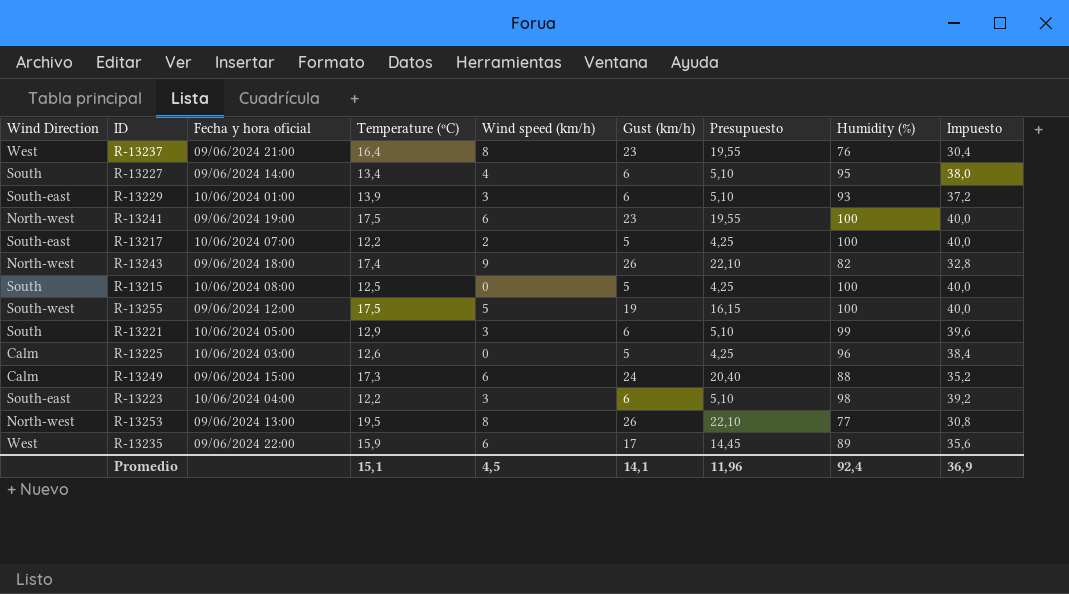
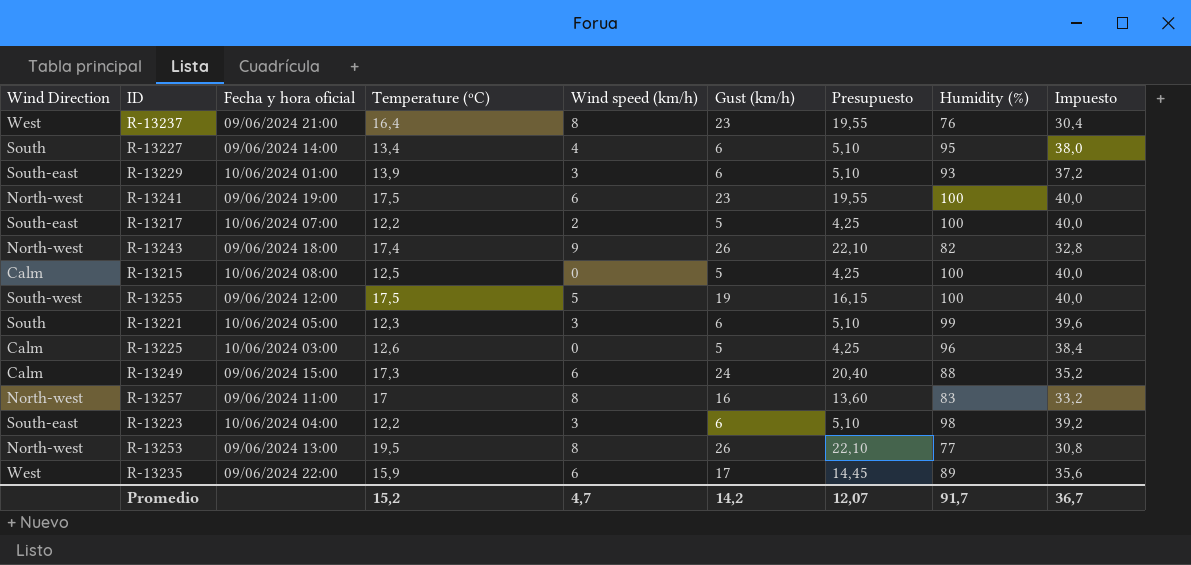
R-13215 | Wind Direction: South -> Calm
R-13221 | Temperature (ºC): 12,9 -> 12,3
row R-13257: none -> North-west | 09/06/2024 11:00 | 17 | 8 | 16 | 13,60 | 83 | 33,2
Promedio | Temperature (ºC): 15,1 -> 15,2
Promedio | Wind speed (km/h): 4,5 -> 4,7
Promedio | Gust (km/h): 14,1 -> 14,2
Promedio | Presupuesto: 11,96 -> 12,07
Promedio | Humidity (%): 92,4 -> 91,7
Promedio | Impuesto: 36,9 -> 36,7

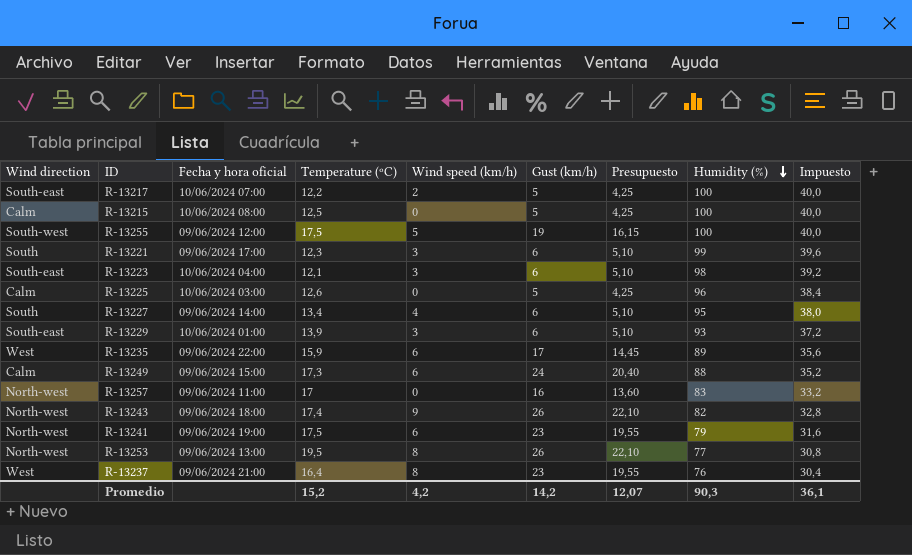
row order: none -> Humidity (%) descending
column name: Wind Direction -> Wind direction
R-13221 | Fecha y hora oficial: 10/06/2024 05:00 -> 09/06/2024 17:00
R-13223 | Temperature (ºC): 12,2 -> 12,1
R-13257 | Wind speed (km/h): 8 -> 0
R-13241 | Humidity (%): 100 -> 79
R-13241 | Impuesto: 40,0 -> 31,6
Promedio | Wind speed (km/h): 4,7 -> 4,2
Promedio | Humidity (%): 91,7 -> 90,3
Promedio | Impuesto: 36,7 -> 36,1

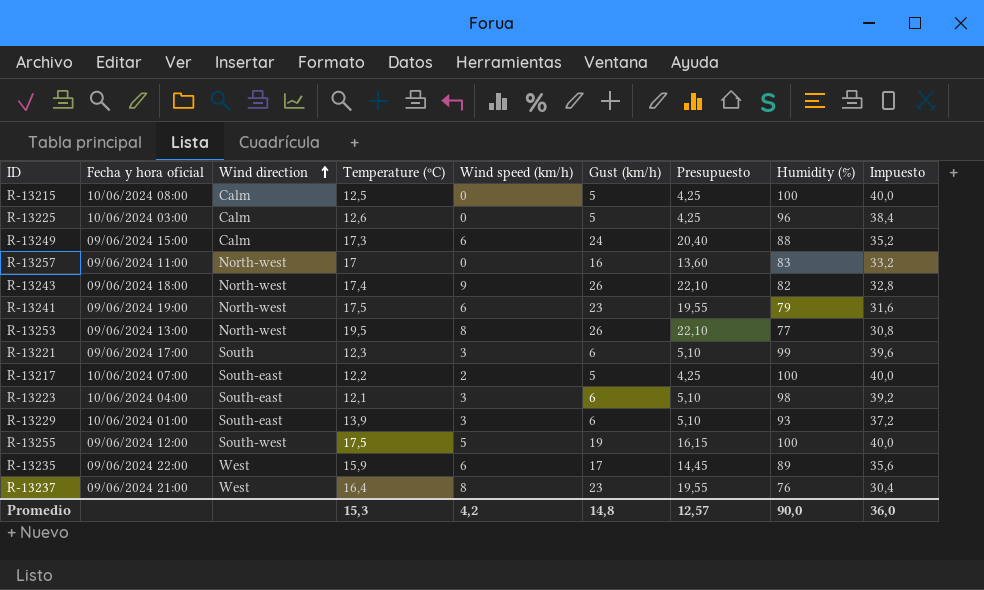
row order: Humidity (%) descending -> Wind direction ascending
column Wind direction | position: 1 -> 3
row R-13227: South | 09/06/2024 14:00 | 13,4 | 4 | 6 | 5,10 | 95 | 38,0 -> none
Promedio | Temperature (ºC): 15,2 -> 15,3
Promedio | Gust (km/h): 14,2 -> 14,8
Promedio | Presupuesto: 12,07 -> 12,57
Promedio | Humidity (%): 90,3 -> 90,0
Promedio | Impuesto: 36,1 -> 36,0

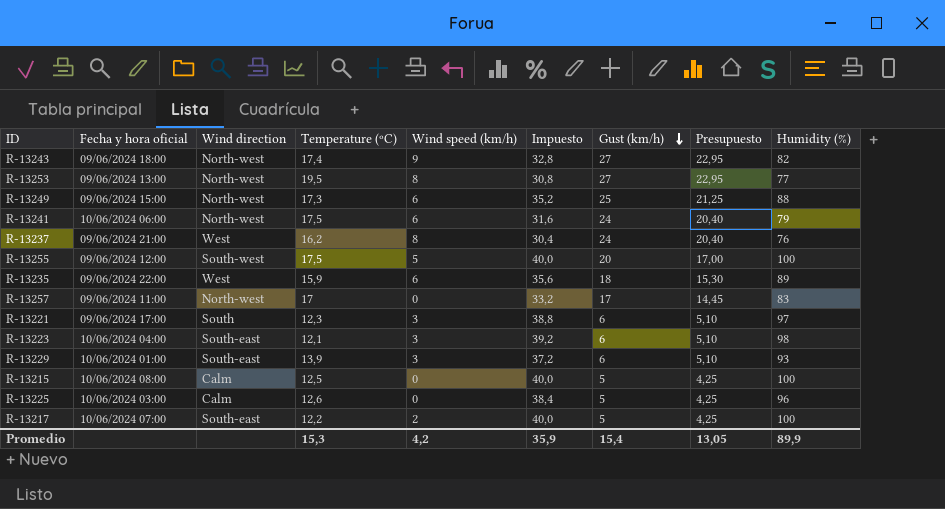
row order: Wind direction ascending -> Gust (km/h) descending
column Impuesto | position: 9 -> 6
R-13243 | Gust (km/h): 26 -> 27
R-13243 | Presupuesto: 22,10 -> 22,95
R-13253 | Gust (km/h): 26 -> 27
R-13253 | Presupuesto: 22,10 -> 22,95
R-13249 | Wind direction: Calm -> North-west
R-13249 | Gust (km/h): 24 -> 25
R-13249 | Presupuesto: 20,40 -> 21,25
R-13241 | Fecha y hora oficial: 09/06/2024 19:00 -> 10/06/2024 06:00
R-13241 | Gust (km/h): 23 -> 24
R-13241 | Presupuesto: 19,55 -> 20,40
R-13237 | Temperature (ºC): 16,4 -> 16,2
R-13237 | Gust (km/h): 23 -> 24
R-13237 | Presupuesto: 19,55 -> 20,40
R-13255 | Gust (km/h): 19 -> 20
R-13255 | Presupuesto: 16,15 -> 17,00
R-13235 | Gust (km/h): 17 -> 18
R-13235 | Presupuesto: 14,45 -> 15,30
R-13257 | Gust (km/h): 16 -> 17
R-13257 | Presupuesto: 13,60 -> 14,45
R-13221 | Impuesto: 39,6 -> 38,8
R-13221 | Humidity (%): 99 -> 97
Promedio | Impuesto: 36,0 -> 35,9
Promedio | Gust (km/h): 14,8 -> 15,4
Promedio | Presupuesto: 12,57 -> 13,05
Promedio | Humidity (%): 90,0 -> 89,9

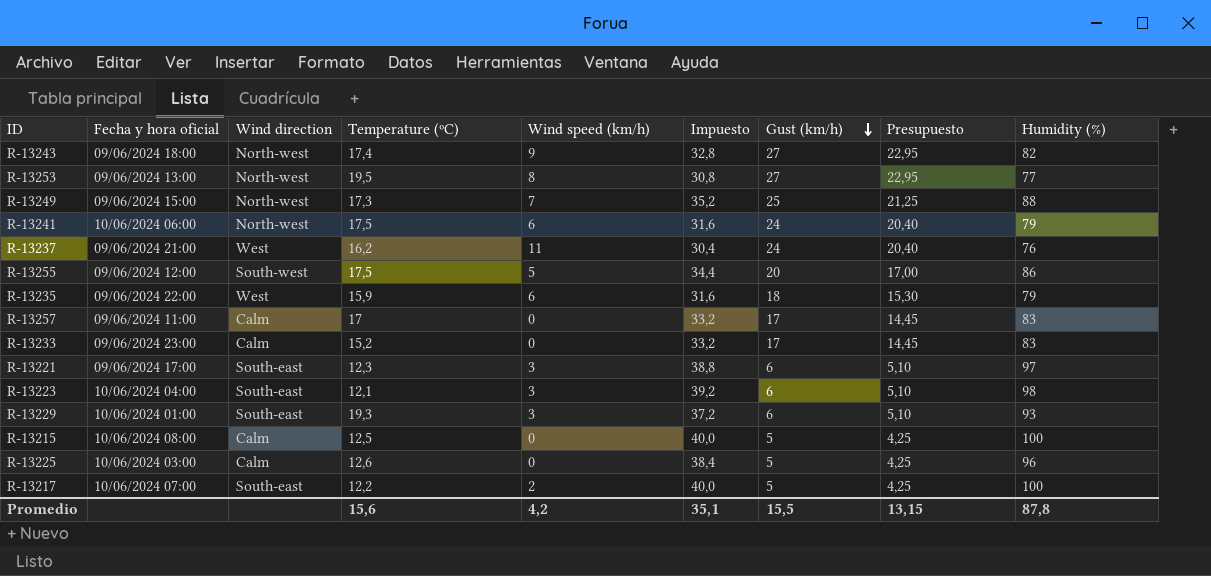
R-13249 | Wind speed (km/h): 6 -> 7
R-13237 | Wind speed (km/h): 8 -> 11
R-13255 | Impuesto: 40,0 -> 34,4
R-13255 | Humidity (%): 100 -> 86
R-13235 | Impuesto: 35,6 -> 31,6
R-13235 | Humidity (%): 89 -> 79
R-13257 | Wind direction: North-west -> Calm
row R-13233: none -> 09/06/2024 23:00 | Calm | 15,2 | 0 | 33,2 | 17 | 14,45 | 83
R-13221 | Wind direction: South -> South-east
R-13229 | Temperature (ºC): 13,9 -> 19,3
Promedio | Temperature (ºC): 15,3 -> 15,6
Promedio | Impuesto: 35,9 -> 35,1
Promedio | Gust (km/h): 15,4 -> 15,5
Promedio | Presupuesto: 13,05 -> 13,15
Promedio | Humidity (%): 89,9 -> 87,8

